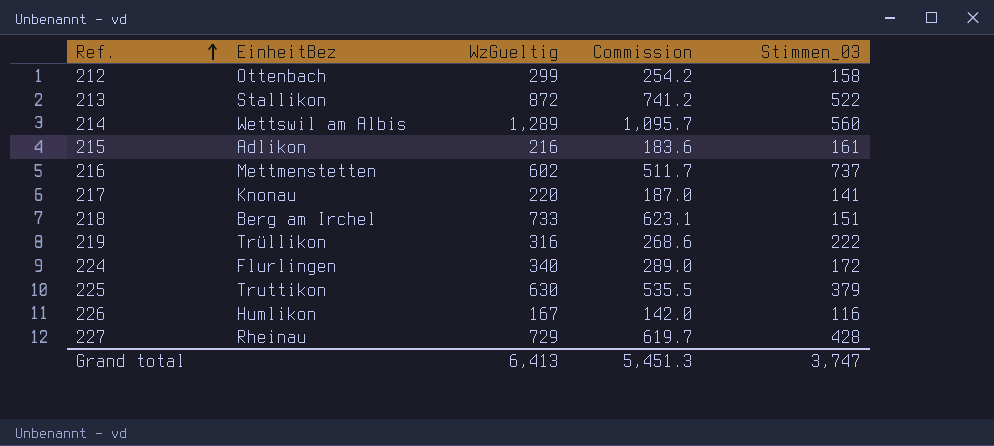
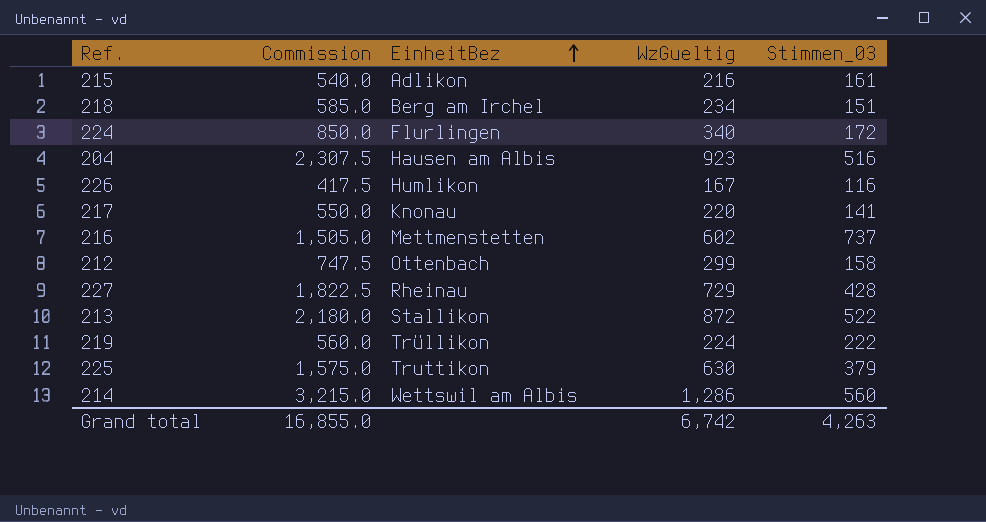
row order: Ref. ascending -> EinheitBez ascending
column Commission | formula: [WzGueltig] * 0.85 -> [WzGueltig] * 2.5
column Commission | position: 4 -> 2
218 | WzGueltig: 733 -> 234
row 204: none -> 2,307.5 | Hausen am Albis | 923 | 516
219 | WzGueltig: 316 -> 224
214 | WzGueltig: 1,289 -> 1,286
Grand total | Commission: 5,451.3 -> 16,855.0
Grand total | WzGueltig: 6,413 -> 6,742
Grand total | Stimmen_03: 3,747 -> 4,263

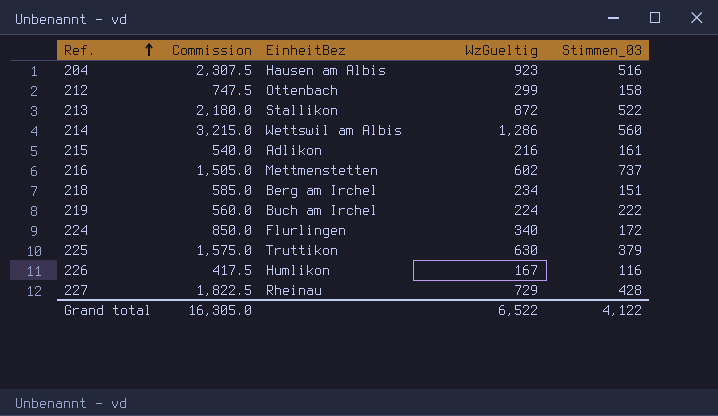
row order: EinheitBez ascending -> Ref. ascending
row 217: 550.0 | Knonau | 220 | 141 -> none
219 | EinheitBez: Trüllikon -> Buch am Irchel
Grand total | Commission: 16,855.0 -> 16,305.0
Grand total | WzGueltig: 6,742 -> 6,522
Grand total | Stimmen_03: 4,263 -> 4,122

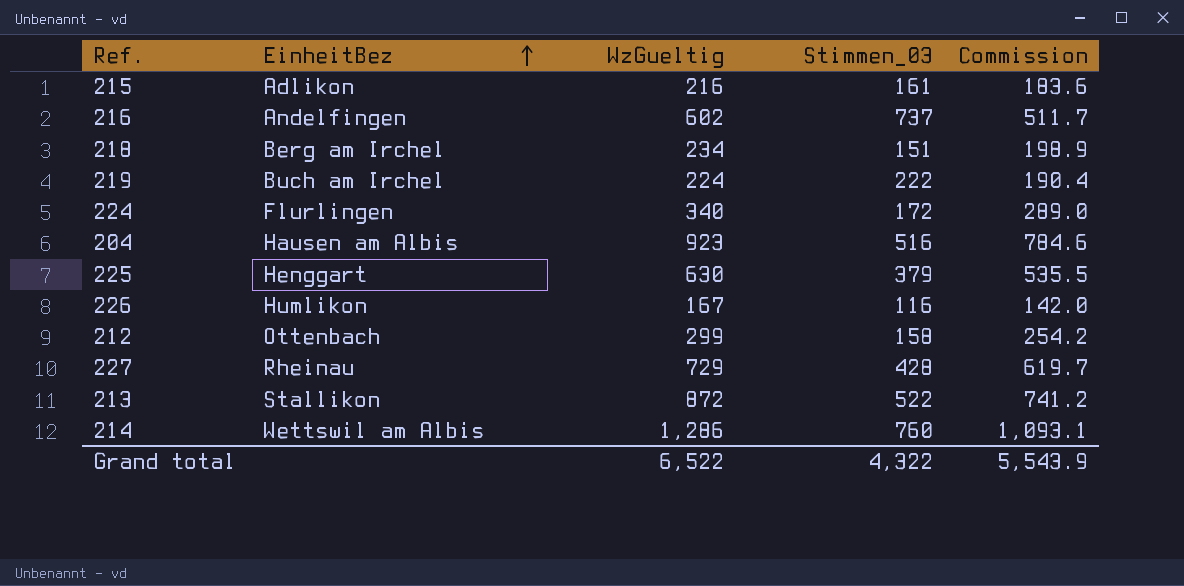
row order: Ref. ascending -> EinheitBez ascending
column Commission | formula: [WzGueltig] * 2.5 -> [WzGueltig] * 0.85
column Commission | position: 2 -> 5
216 | EinheitBez: Mettmenstetten -> Andelfingen
225 | EinheitBez: Truttikon -> Henggart
214 | Stimmen_03: 560 -> 760
Grand total | Stimmen_03: 4,122 -> 4,322
Grand total | Commission: 16,305.0 -> 5,543.9

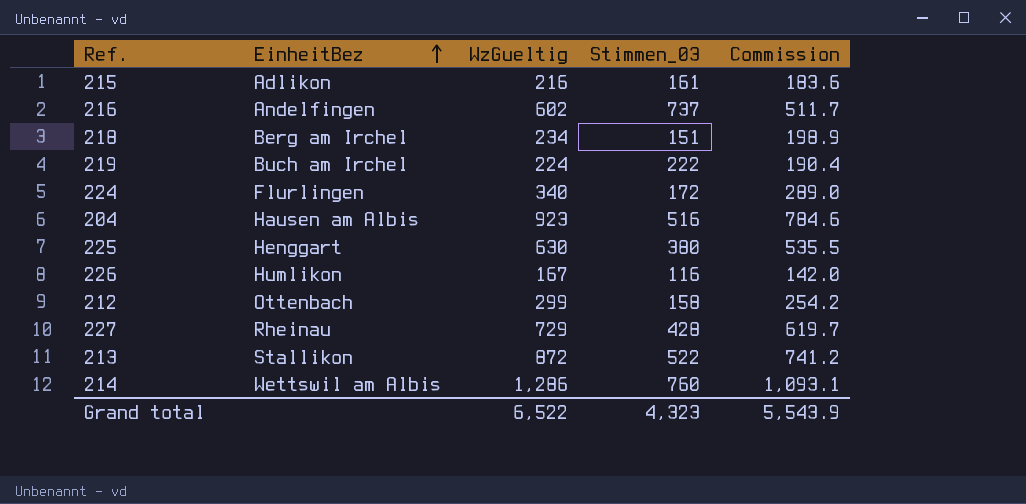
225 | Stimmen_03: 379 -> 380
Grand total | Stimmen_03: 4,322 -> 4,323

